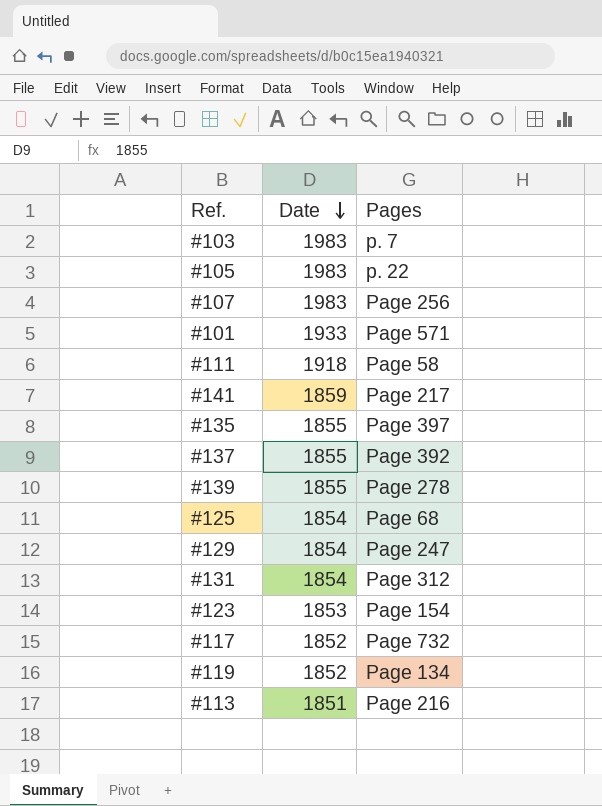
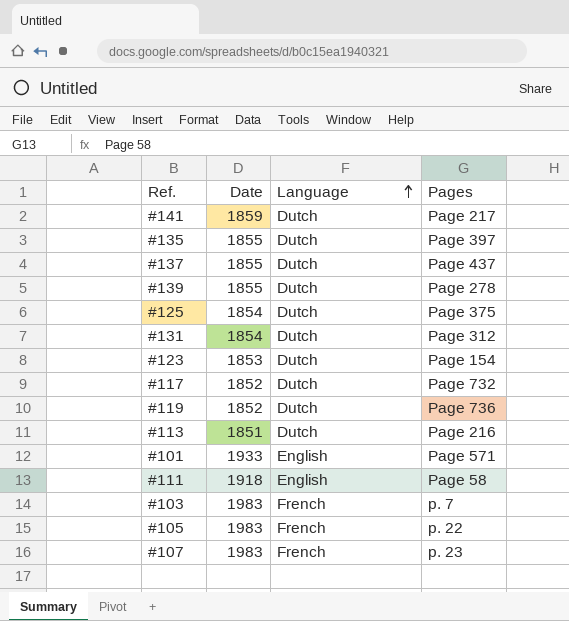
row order: Date descending -> Language ascending
column Language | position: none -> 3
row #129: 1854 | Page 247 -> none
#137 | Pages: Page 392 -> Page 437
#125 | Pages: Page 68 -> Page 375
#119 | Pages: Page 134 -> Page 736
#107 | Pages: Page 256 -> p. 23

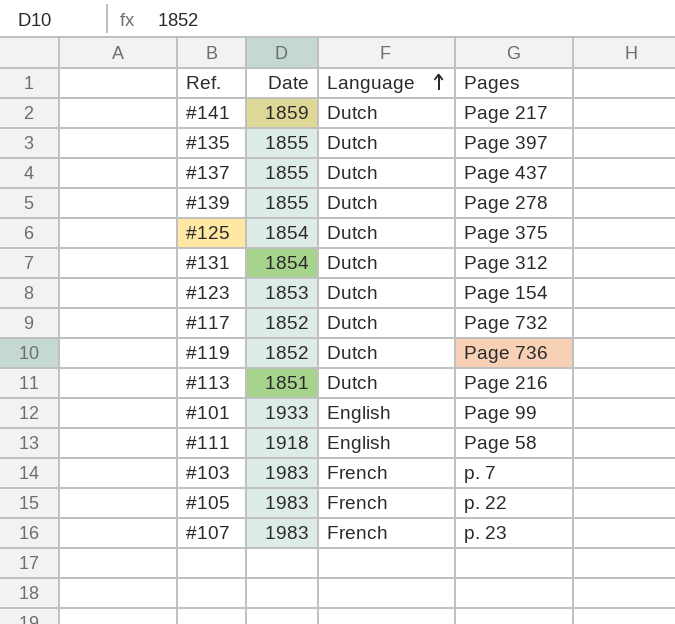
#101 | Pages: Page 571 -> Page 99

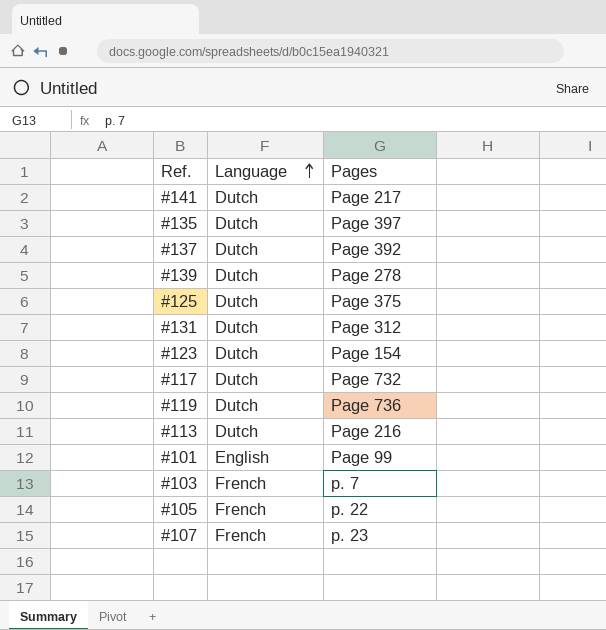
column Date | position: 2 -> none
row #111: 1918 | English | Page 58 -> none
#137 | Pages: Page 437 -> Page 392

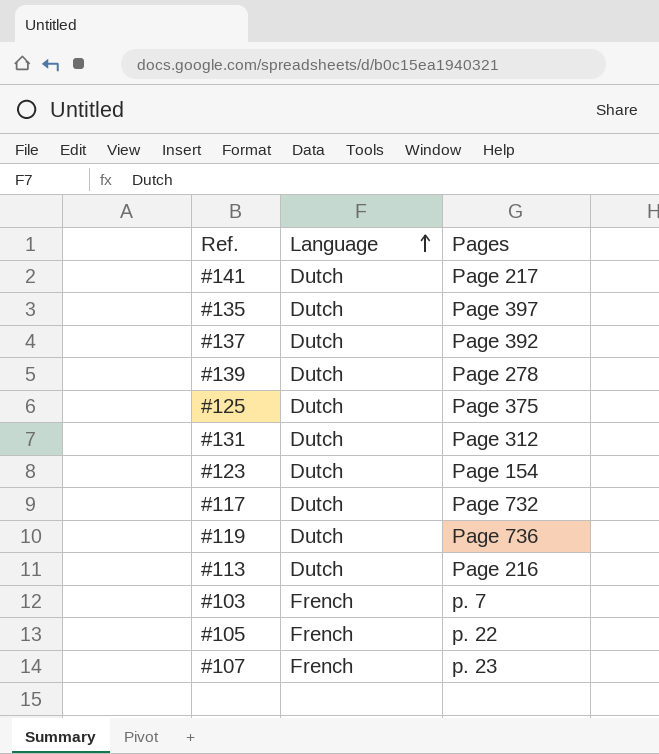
row #101: English | Page 99 -> none

